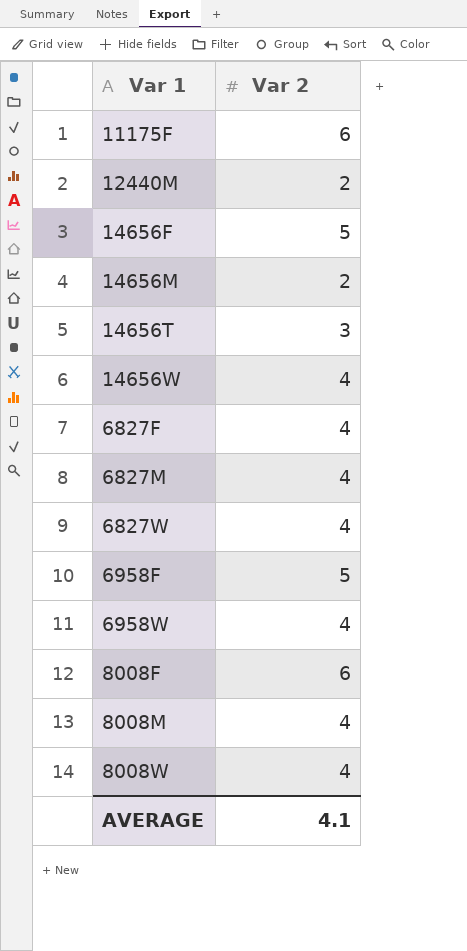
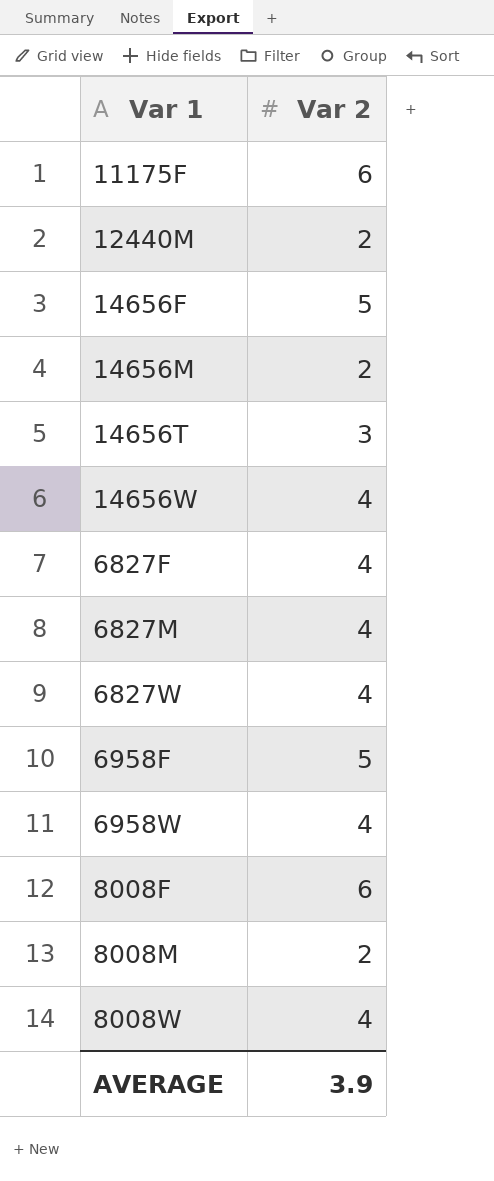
8008M | Var 2: 4 -> 2
AVERAGE | Var 2: 4.1 -> 3.9

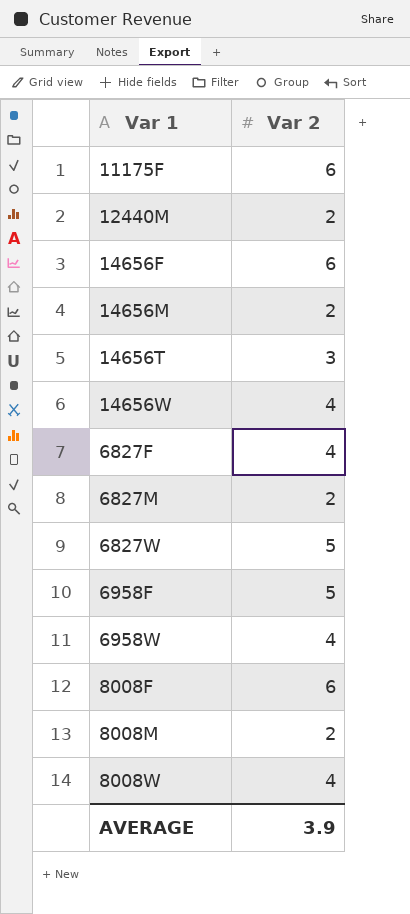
14656F | Var 2: 5 -> 6
6827M | Var 2: 4 -> 2
6827W | Var 2: 4 -> 5

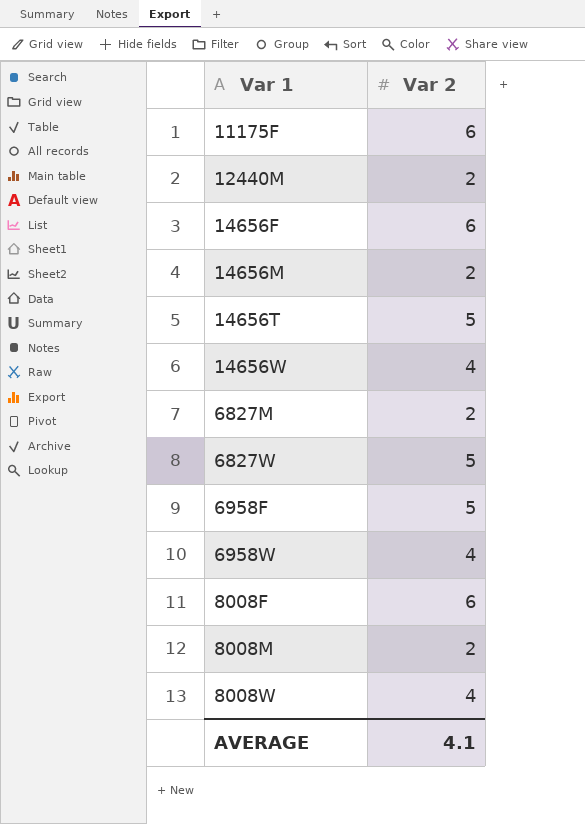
row 6827F: 4 -> none
14656T | Var 2: 3 -> 5
AVERAGE | Var 2: 3.9 -> 4.1

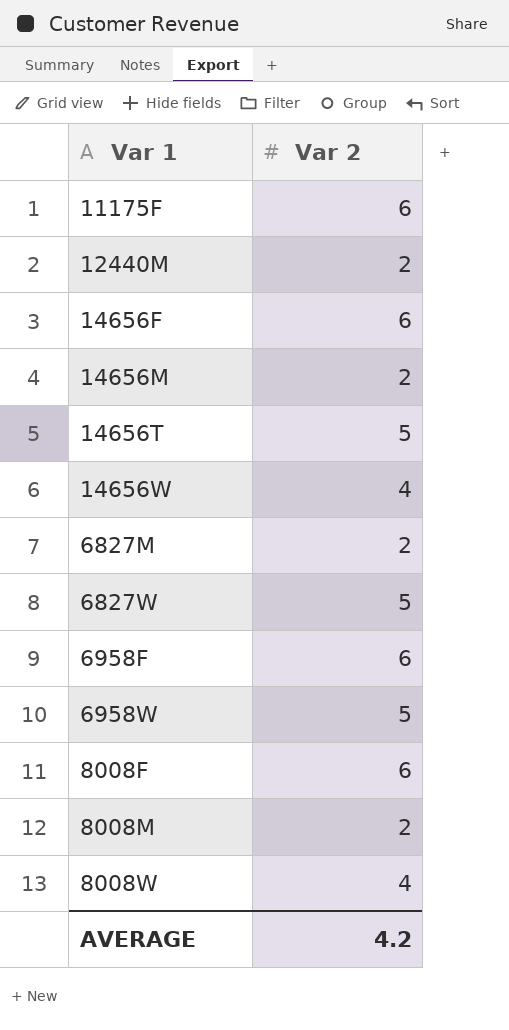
6958F | Var 2: 5 -> 6
6958W | Var 2: 4 -> 5
AVERAGE | Var 2: 4.1 -> 4.2

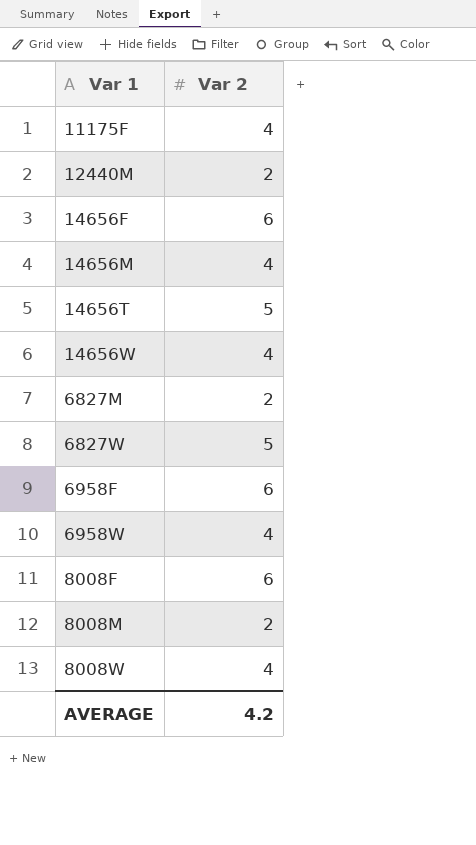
11175F | Var 2: 6 -> 4
14656M | Var 2: 2 -> 4
6958W | Var 2: 5 -> 4

